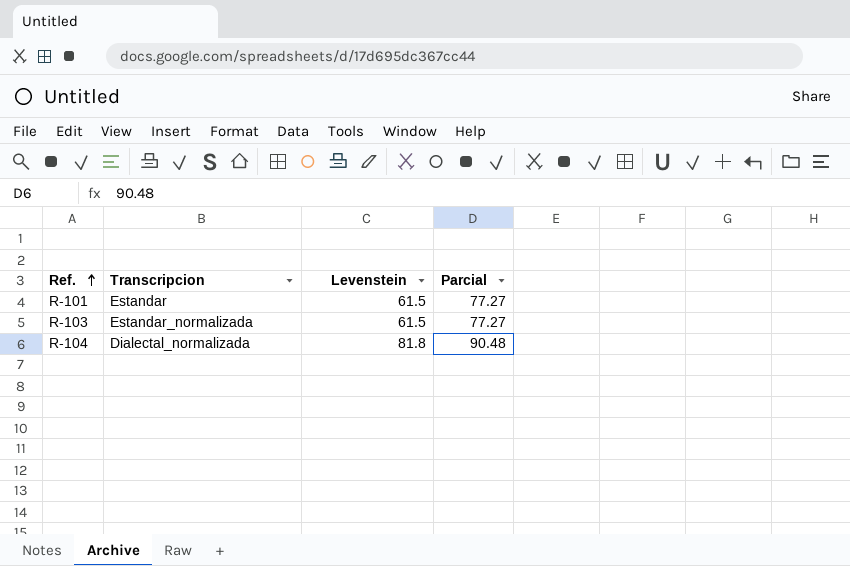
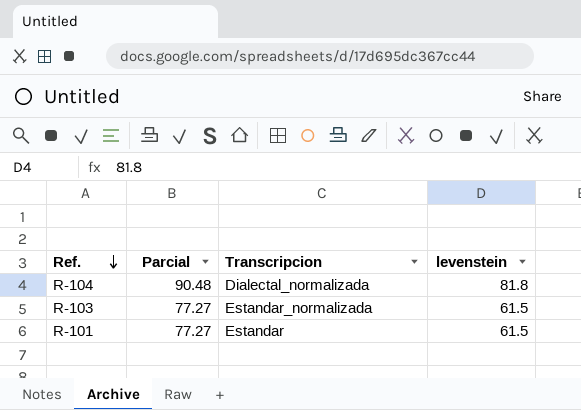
row order: Ref. ascending -> Ref. descending
column Parcial | position: 4 -> 2
column name: Levenstein -> levenstein

